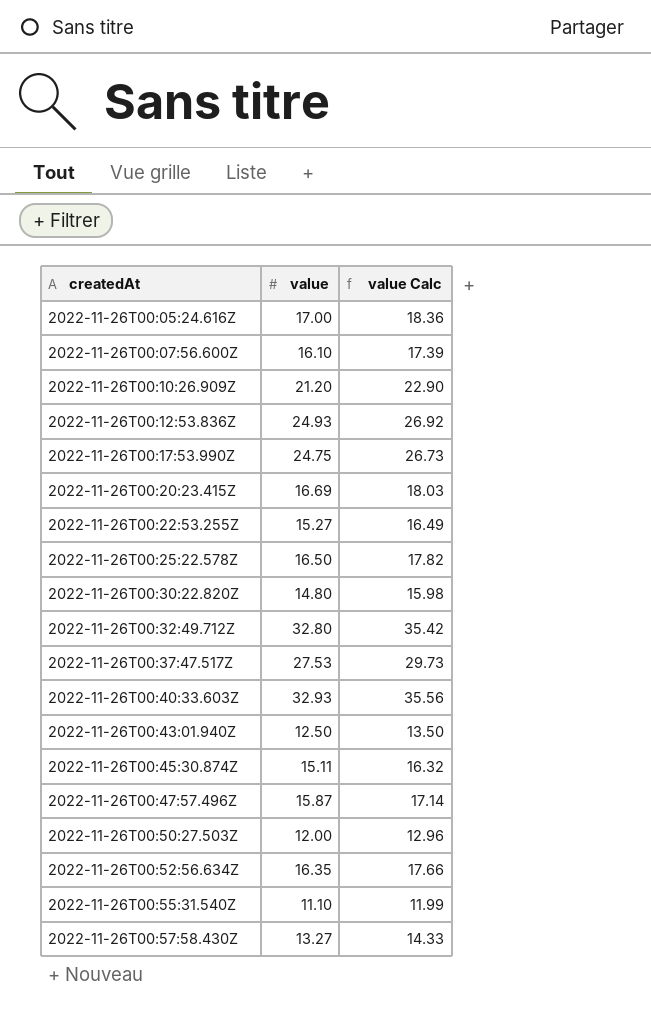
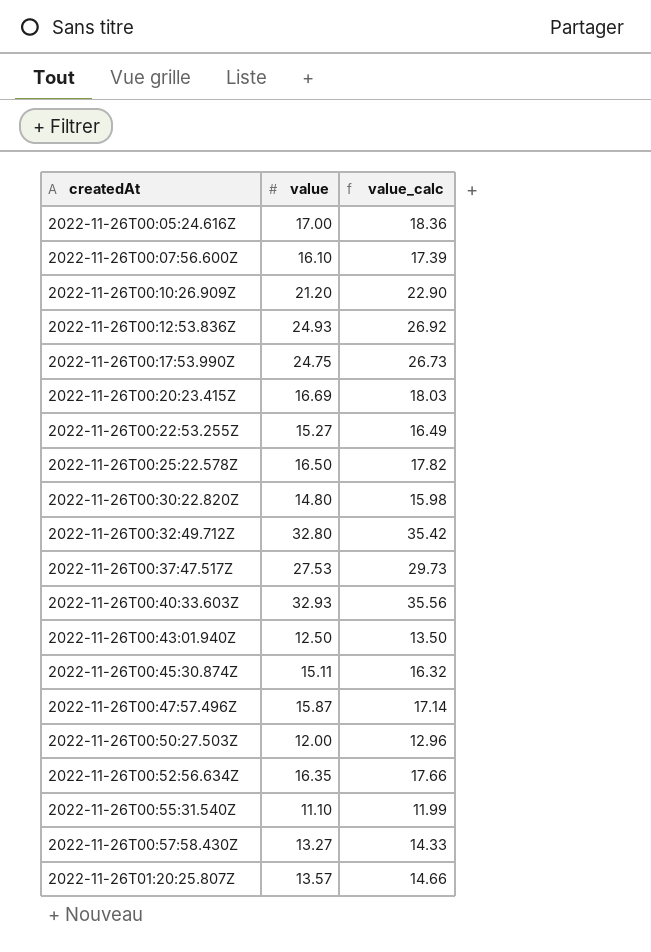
column name: value Calc -> value_calc
row 2022-11-26T01:20:25.807Z: none -> 13.57 | 14.66

